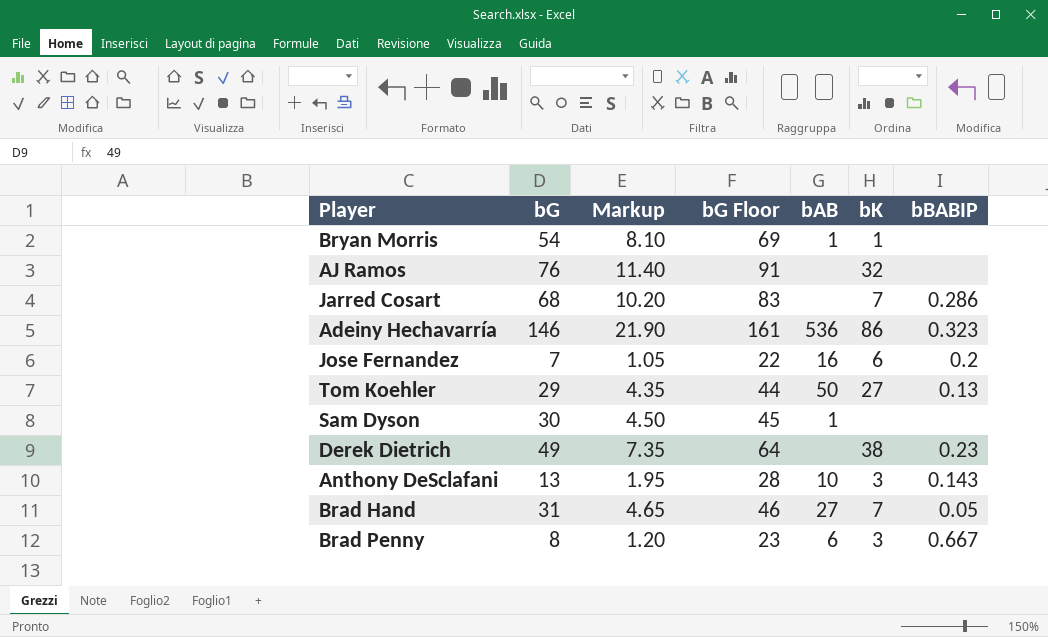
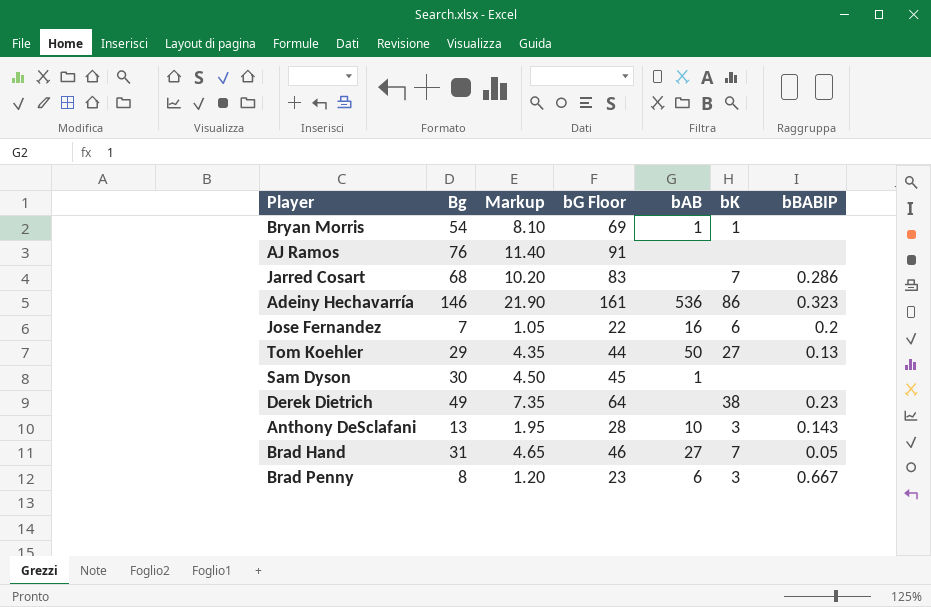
column name: bG -> Bg
AJ Ramos | bK: 32 -> none

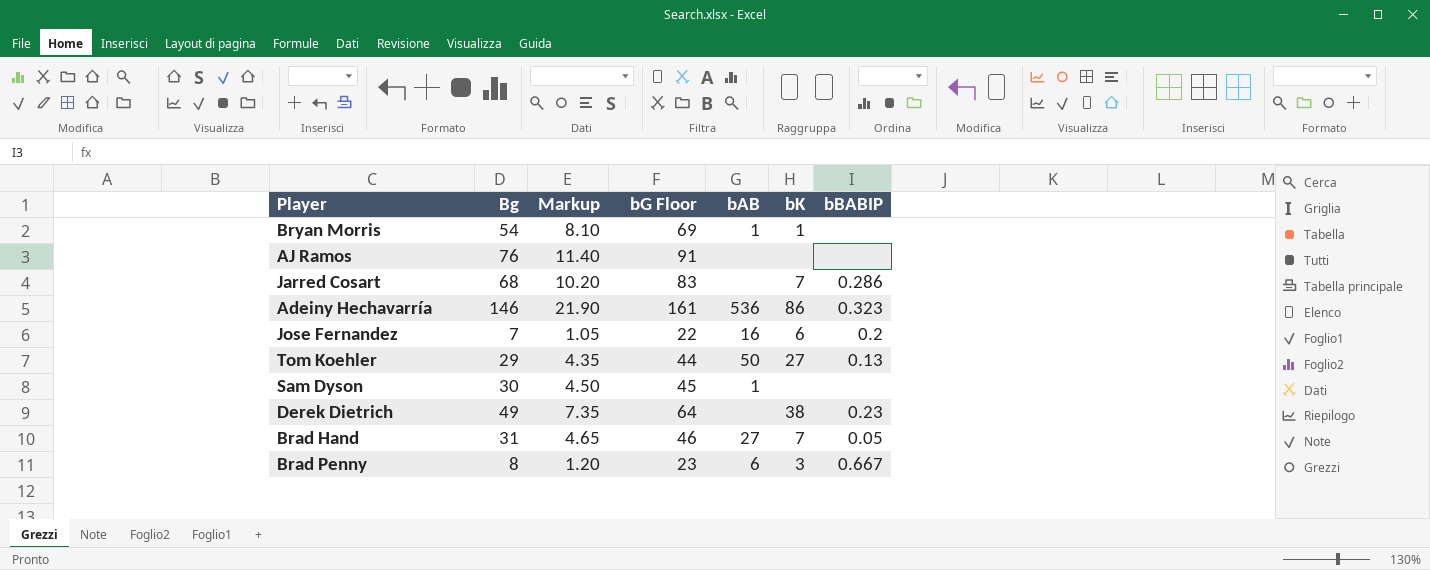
row Anthony DeSclafani: 13 | 1.95 | 28 | 10 | 3 | 0.143 -> none

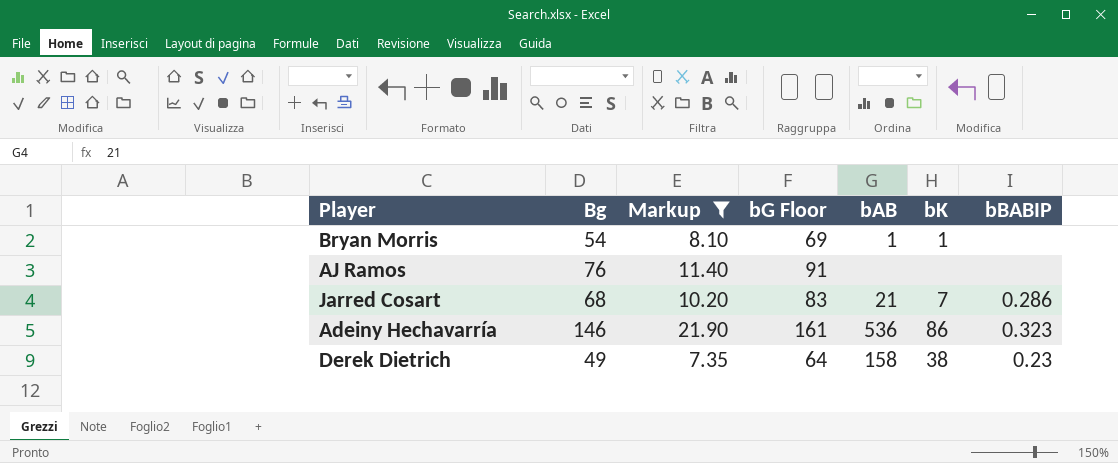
filter: none -> Markup >= 7.35
Jarred Cosart | bAB: none -> 21
Derek Dietrich | bAB: none -> 158

